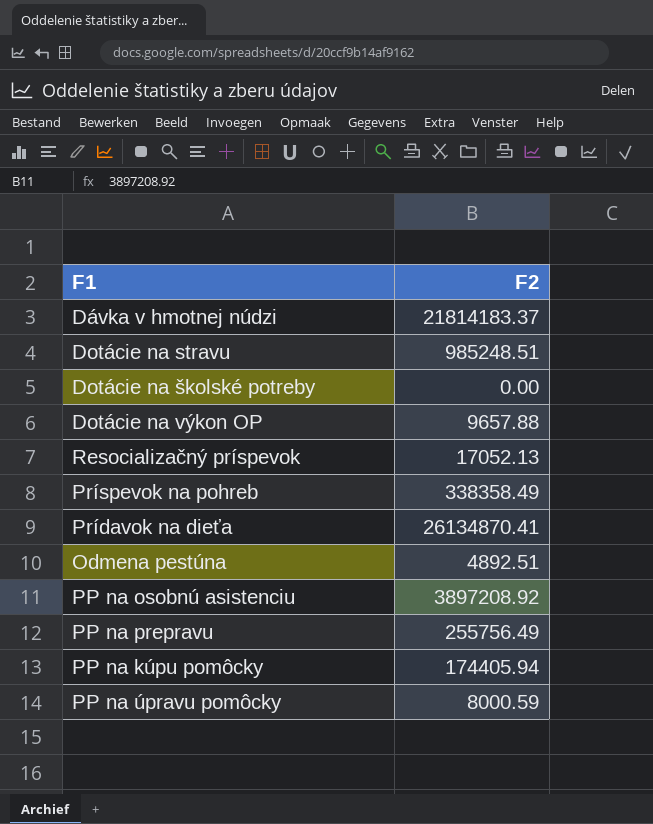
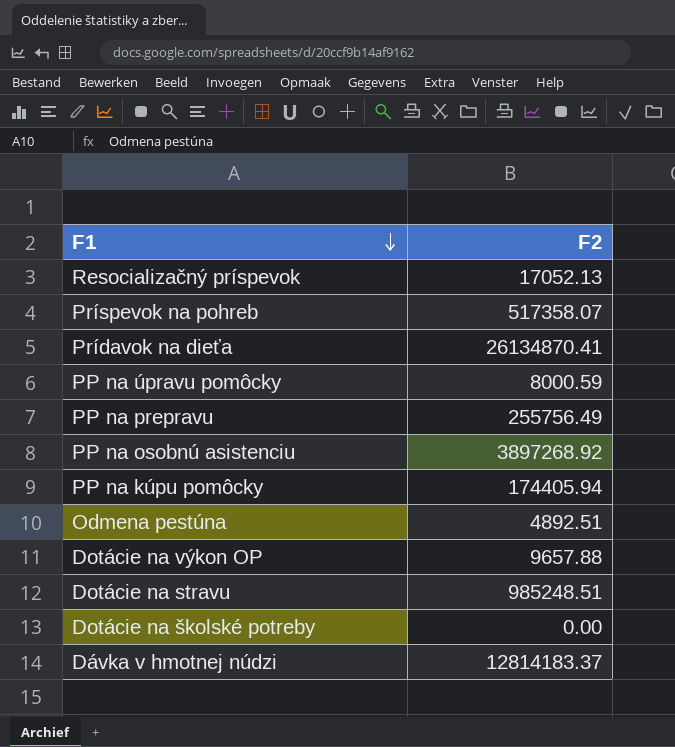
row order: none -> F1 descending
Príspevok na pohreb | F2: 338358.49 -> 517358.07
PP na osobnú asistenciu | F2: 3897208.92 -> 3897268.92
Dávka v hmotnej núdzi | F2: 21814183.37 -> 12814183.37

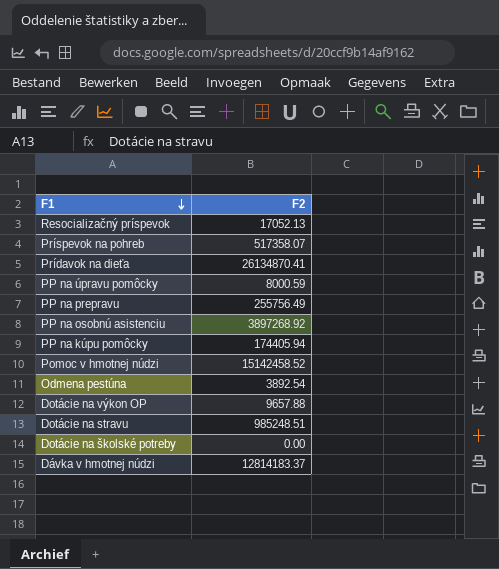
row Pomoc v hmotnej núdzi: none -> 15142458.52
Odmena pestúna | F2: 4892.51 -> 3892.54

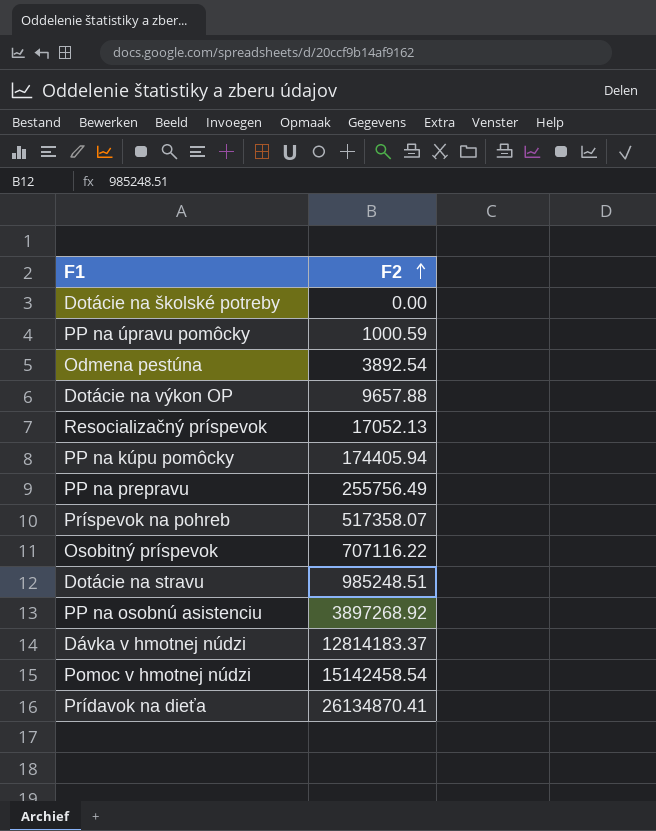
row order: F1 descending -> F2 ascending
PP na úpravu pomôcky | F2: 8000.59 -> 1000.59
row Osobitný príspevok: none -> 707116.22
Pomoc v hmotnej núdzi | F2: 15142458.52 -> 15142458.54

